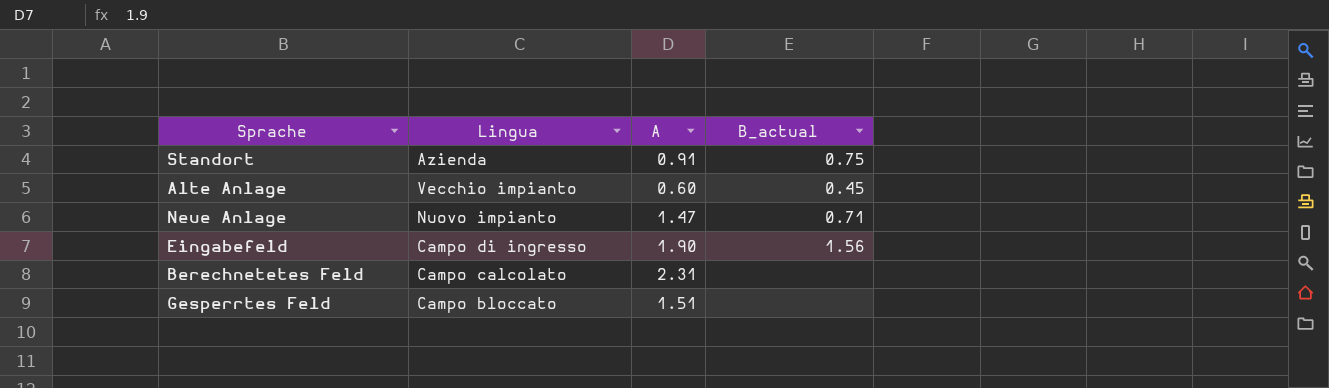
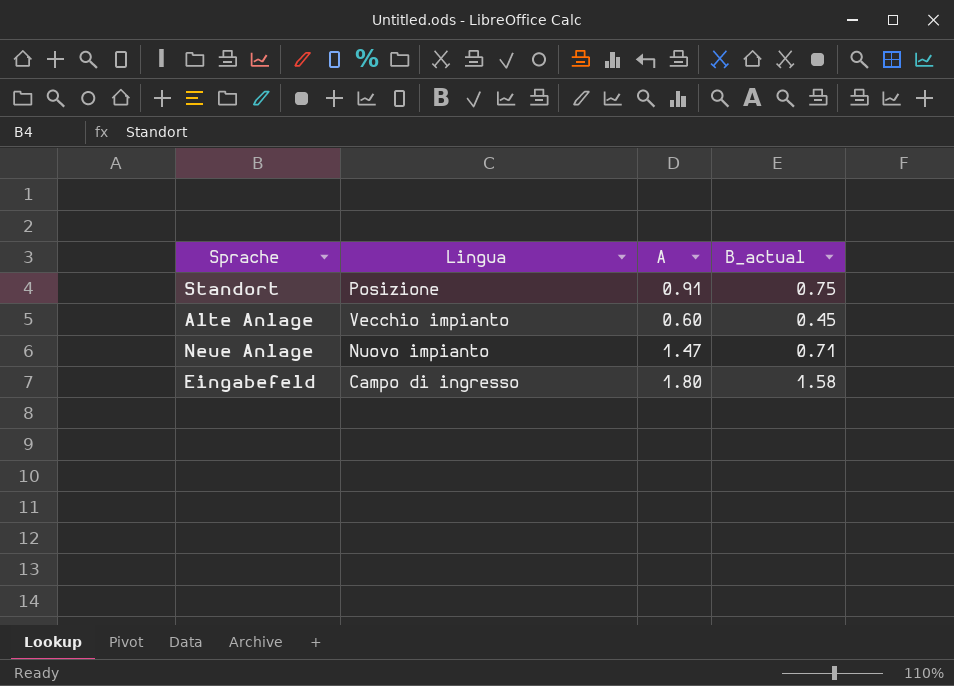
row Berechnetetes Feld: Campo calcolato | 2.31 | none -> none
row Gesperrtes Feld: Campo bloccato | 1.51 | none -> none
Standort | Lingua: Azienda -> Posizione
Eingabefeld | A: 1.90 -> 1.80
Eingabefeld | B_actual: 1.56 -> 1.58

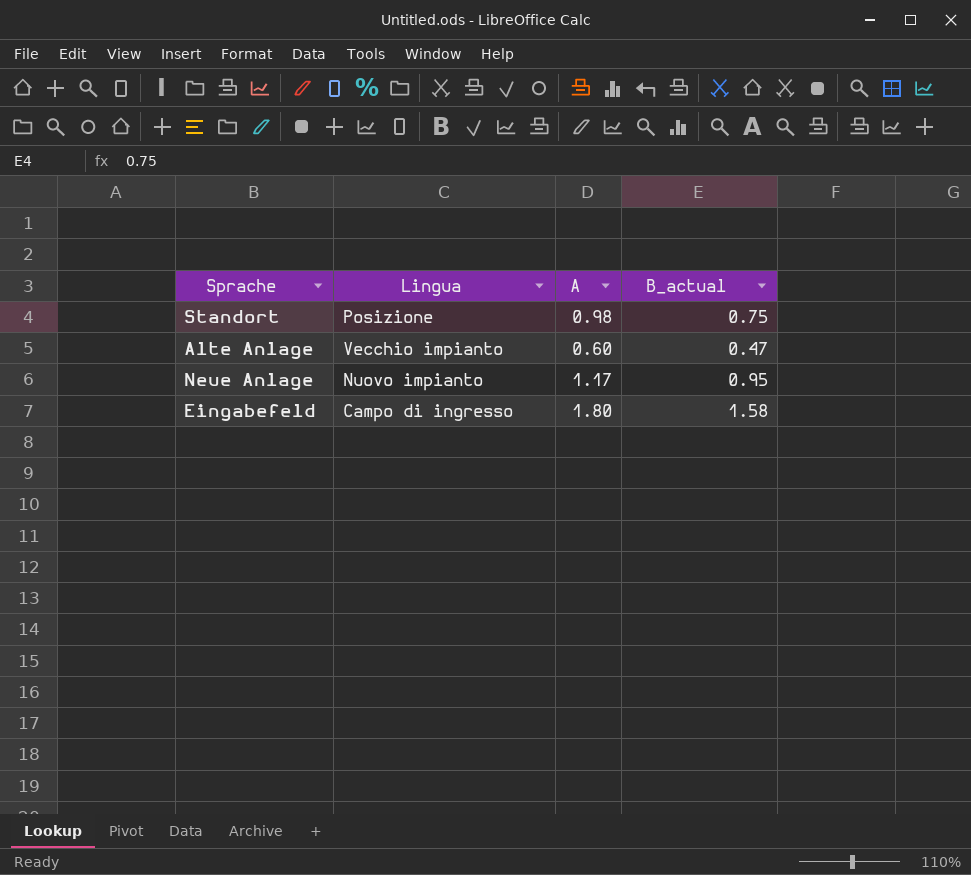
Standort | A: 0.91 -> 0.98
Alte Anlage | B_actual: 0.45 -> 0.47
Neue Anlage | A: 1.47 -> 1.17
Neue Anlage | B_actual: 0.71 -> 0.95

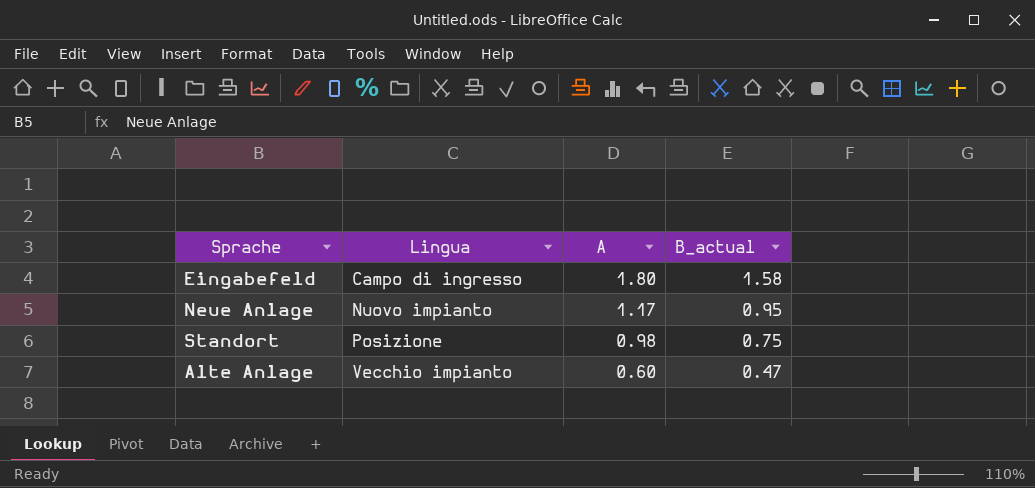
row order: none -> Lingua ascending

